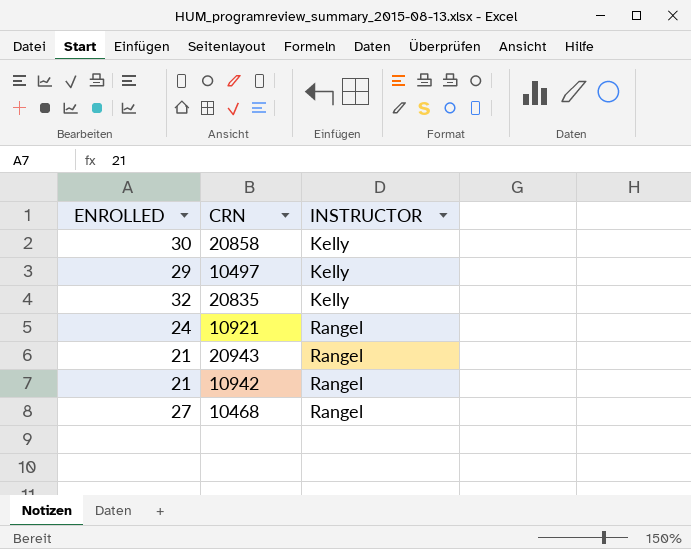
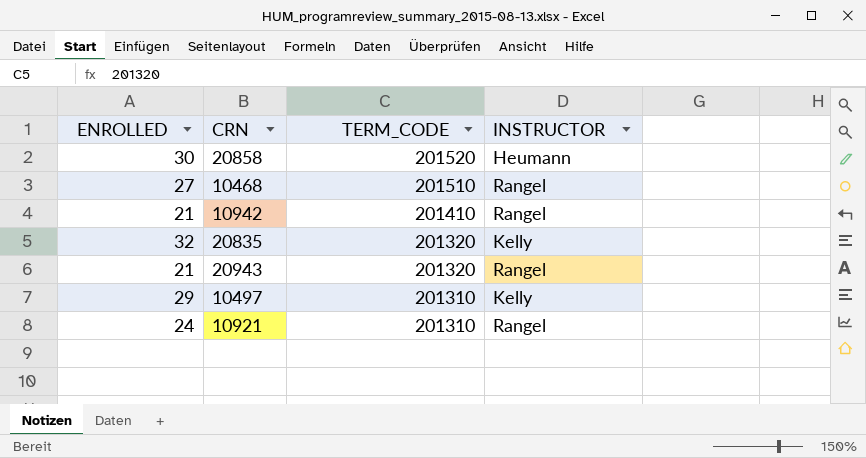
row order: INSTRUCTOR ascending -> TERM_CODE descending
column TERM_CODE | position: none -> 3
20858 | INSTRUCTOR: Kelly -> Heumann

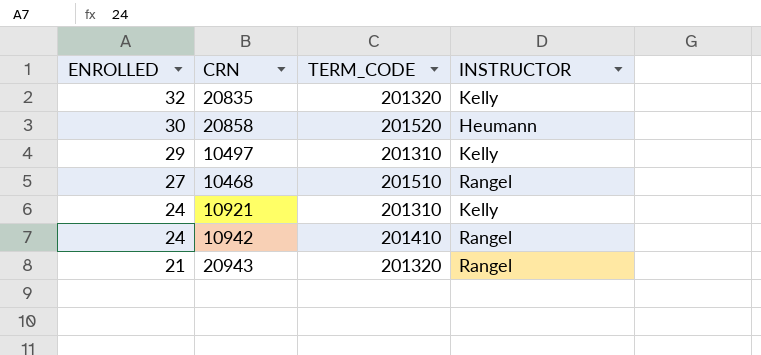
row order: TERM_CODE descending -> ENROLLED descending
10921 | INSTRUCTOR: Rangel -> Kelly
10942 | ENROLLED: 21 -> 24

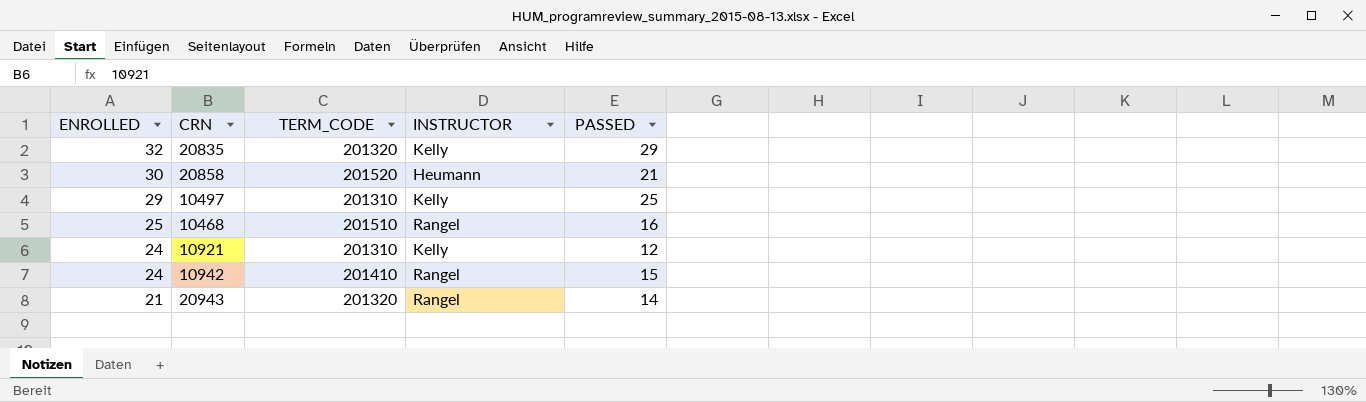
column PASSED | position: none -> 5
10468 | ENROLLED: 27 -> 25

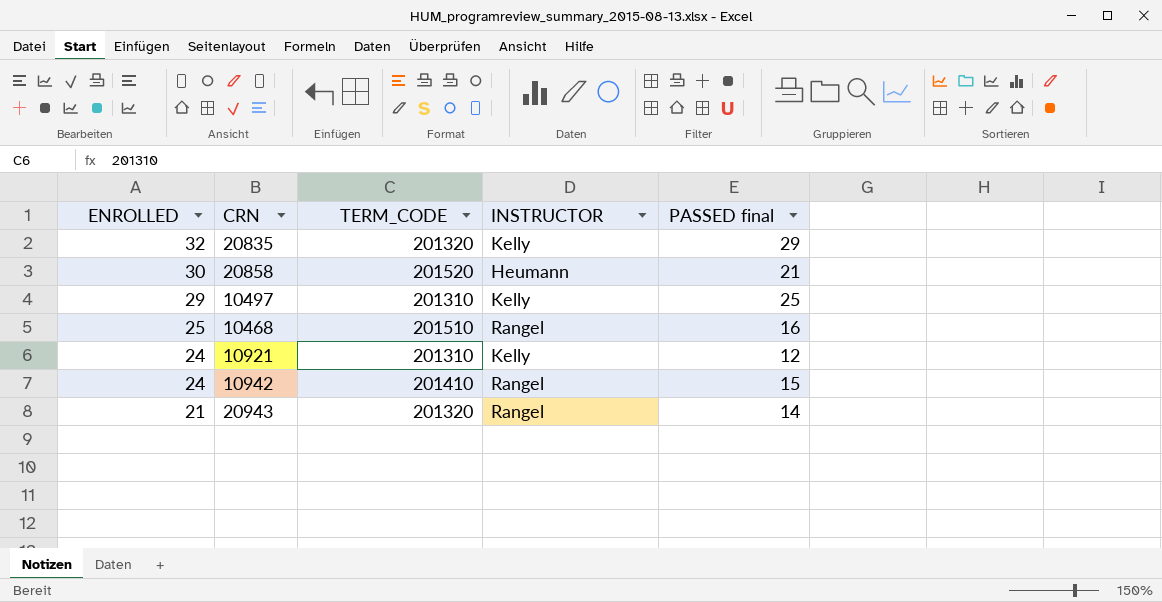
column name: PASSED -> PASSED final

